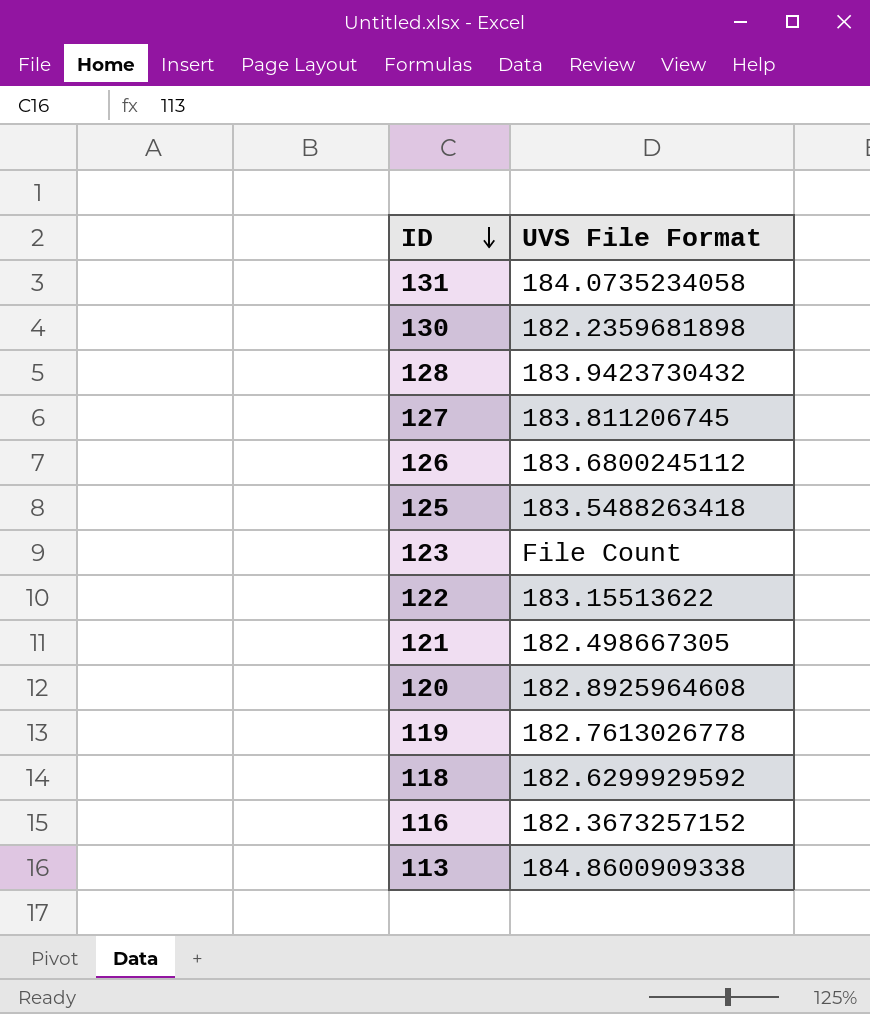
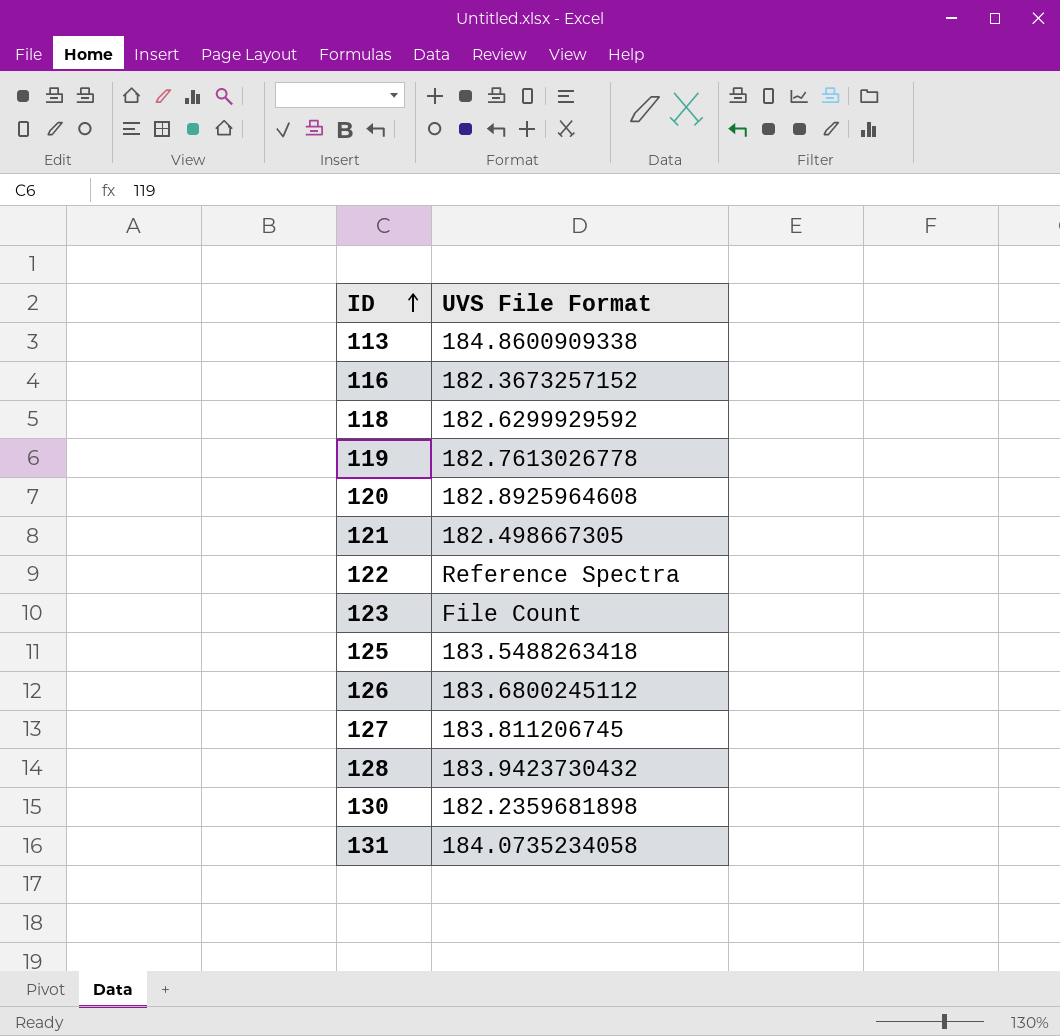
row order: ID descending -> ID ascending
122 | UVS File Format: 183.15513622 -> Reference Spectra

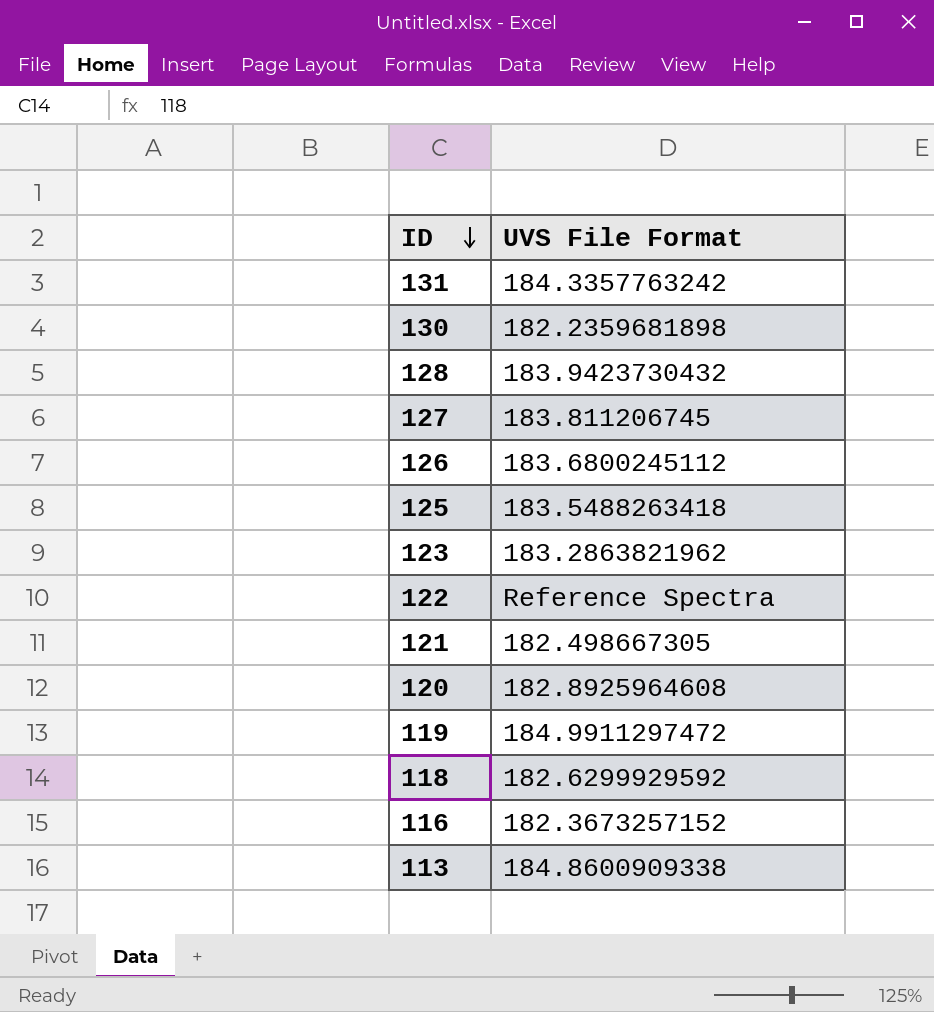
row order: ID ascending -> ID descending
131 | UVS File Format: 184.0735234058 -> 184.3357763242
123 | UVS File Format: File Count -> 183.2863821962
119 | UVS File Format: 182.7613026778 -> 184.9911297472

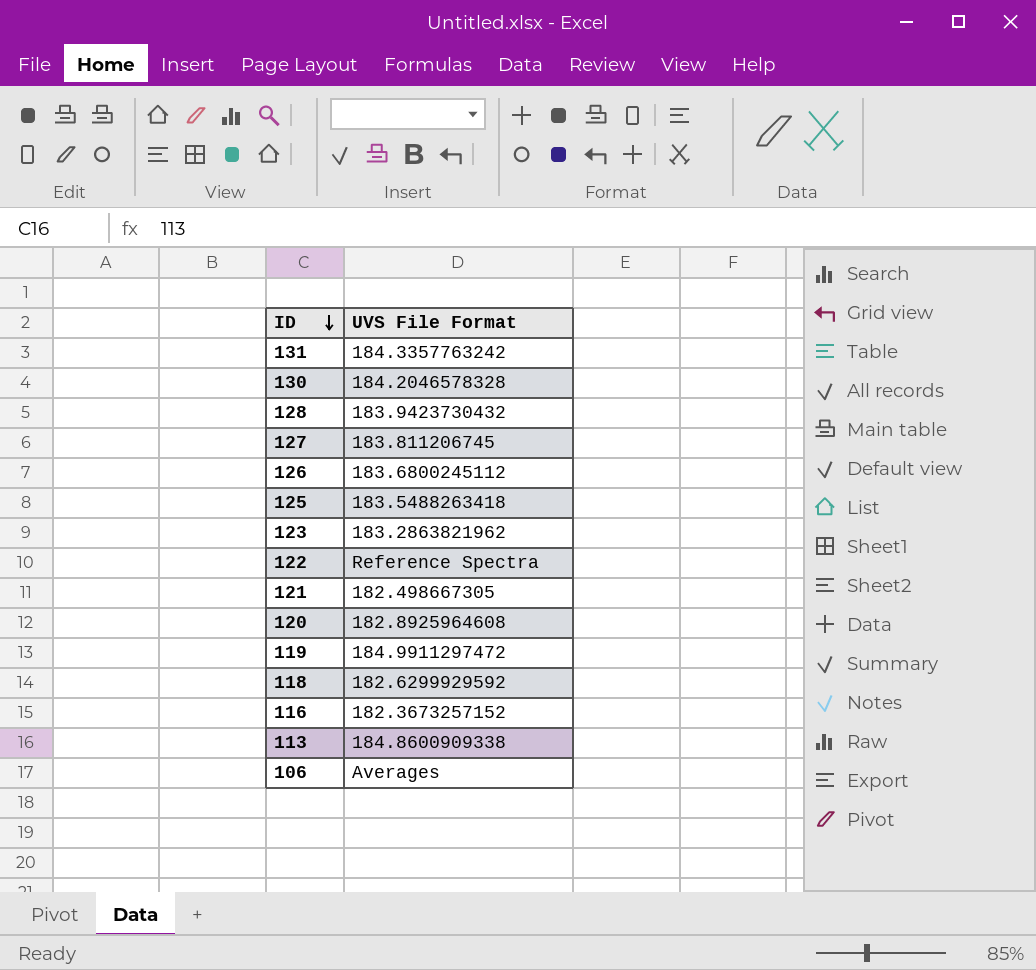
130 | UVS File Format: 182.2359681898 -> 184.2046578328
row 106: none -> Averages

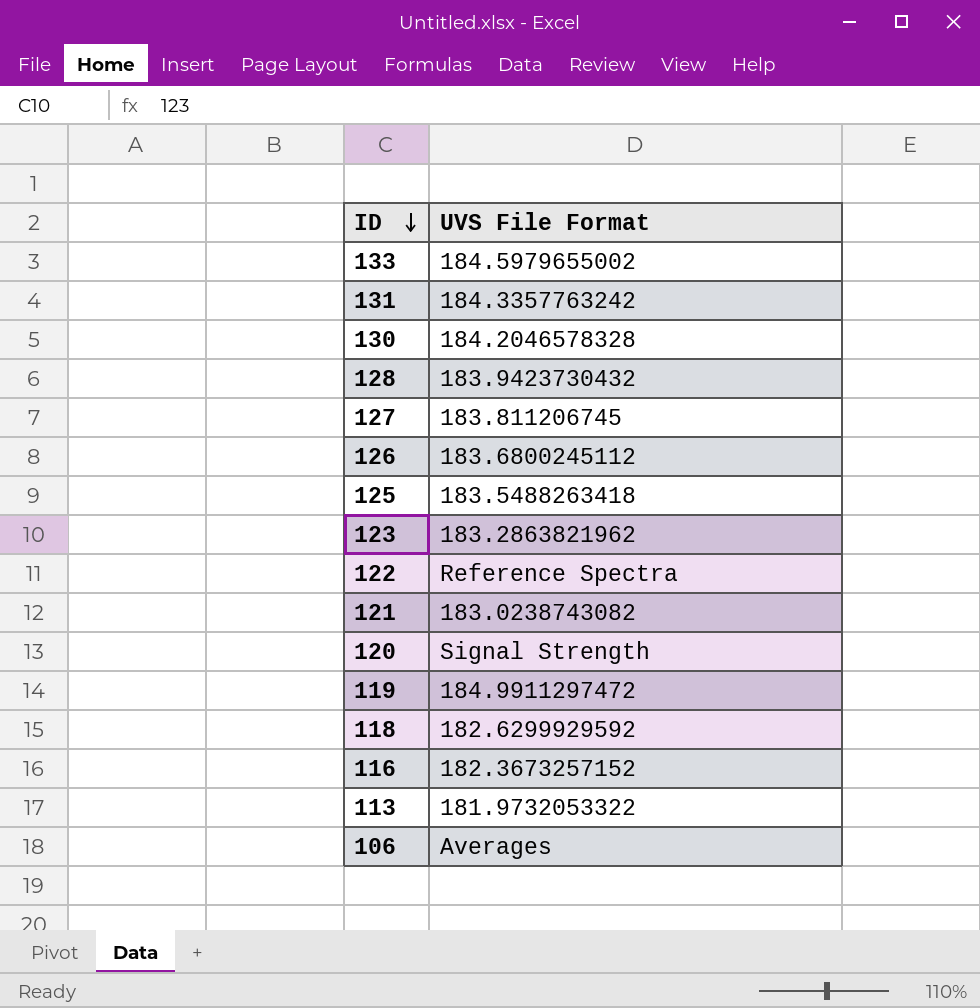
row 133: none -> 184.5979655002
121 | UVS File Format: 182.498667305 -> 183.0238743082
120 | UVS File Format: 182.8925964608 -> Signal Strength
113 | UVS File Format: 184.8600909338 -> 181.9732053322

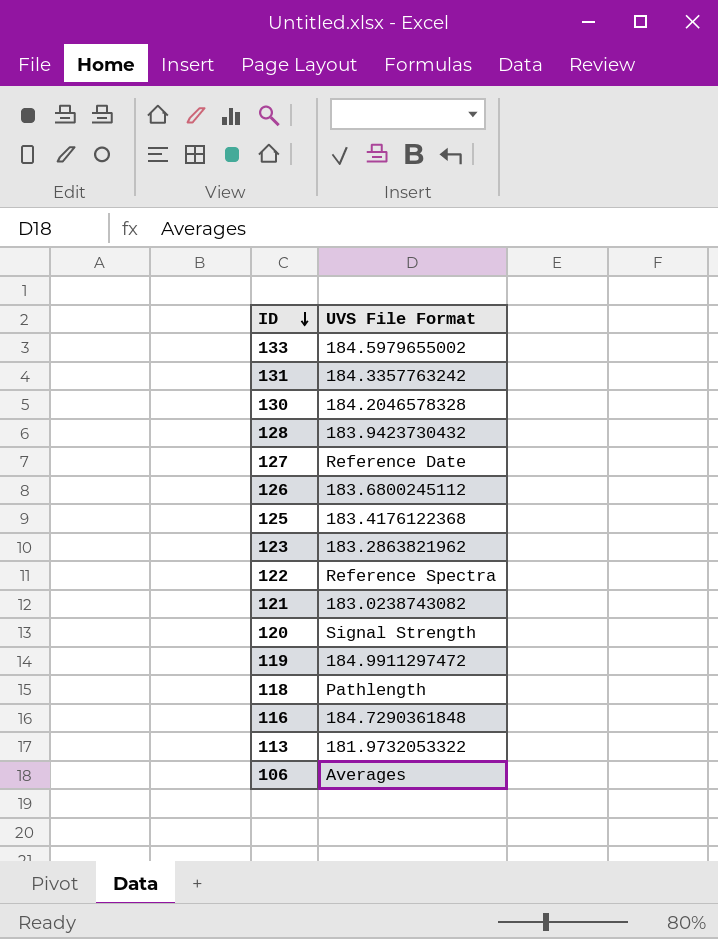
127 | UVS File Format: 183.811206745 -> Reference Date
125 | UVS File Format: 183.5488263418 -> 183.4176122368
118 | UVS File Format: 182.6299929592 -> Pathlength
116 | UVS File Format: 182.3673257152 -> 184.7290361848

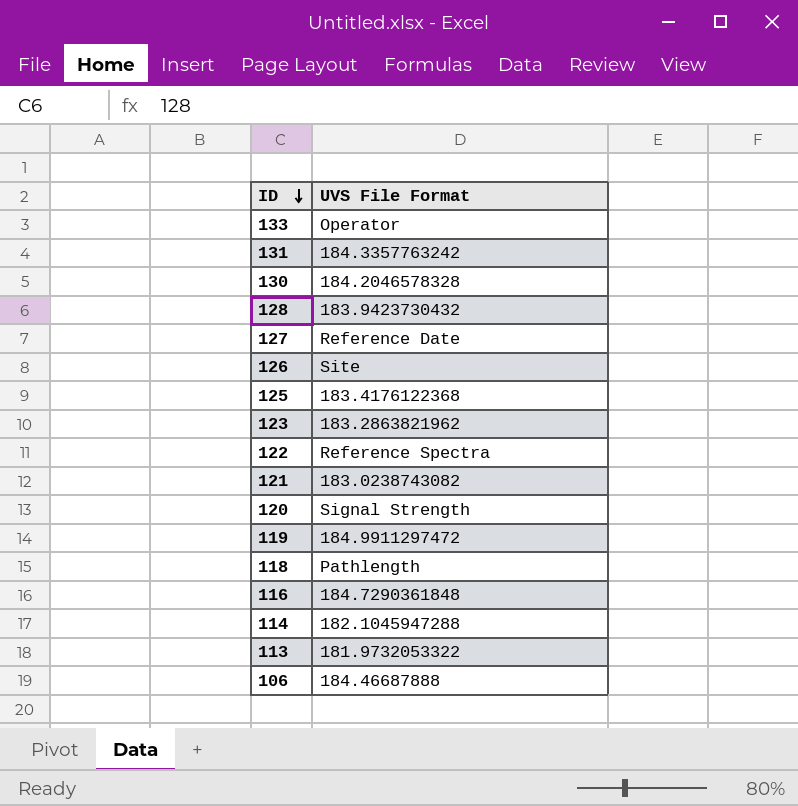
133 | UVS File Format: 184.5979655002 -> Operator
126 | UVS File Format: 183.6800245112 -> Site
row 114: none -> 182.1045947288
106 | UVS File Format: Averages -> 184.46687888

